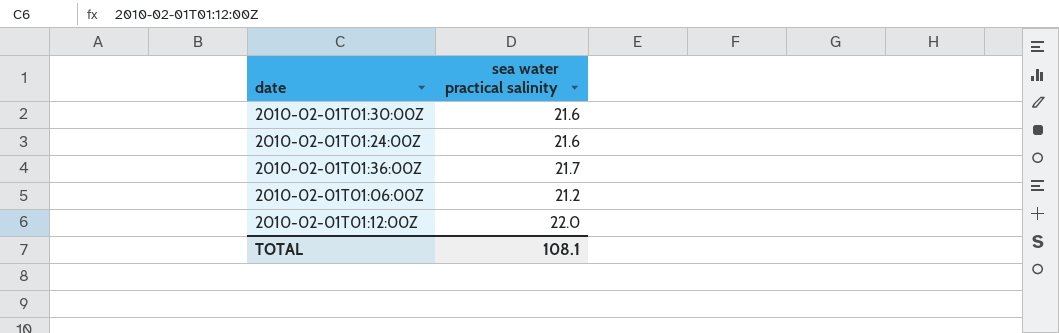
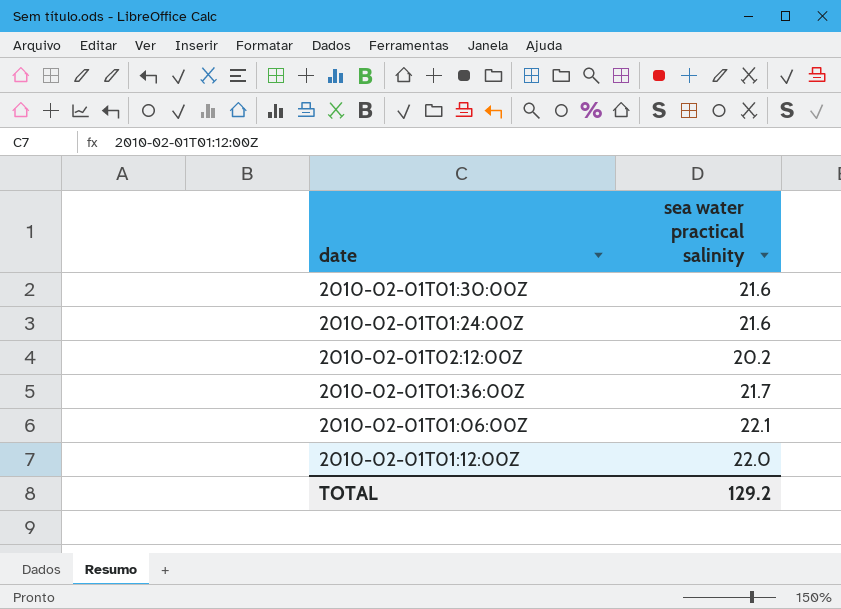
row 2010-02-01T02:12:00Z: none -> 20.2
2010-02-01T01:06:00Z | sea water practical salinity: 21.2 -> 22.1
TOTAL | sea water practical salinity: 108.1 -> 129.2

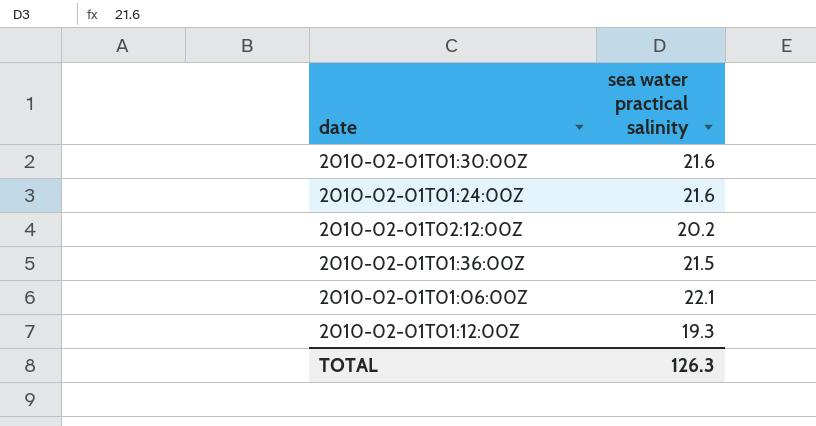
2010-02-01T01:36:00Z | sea water practical salinity: 21.7 -> 21.5
2010-02-01T01:12:00Z | sea water practical salinity: 22.0 -> 19.3
TOTAL | sea water practical salinity: 129.2 -> 126.3

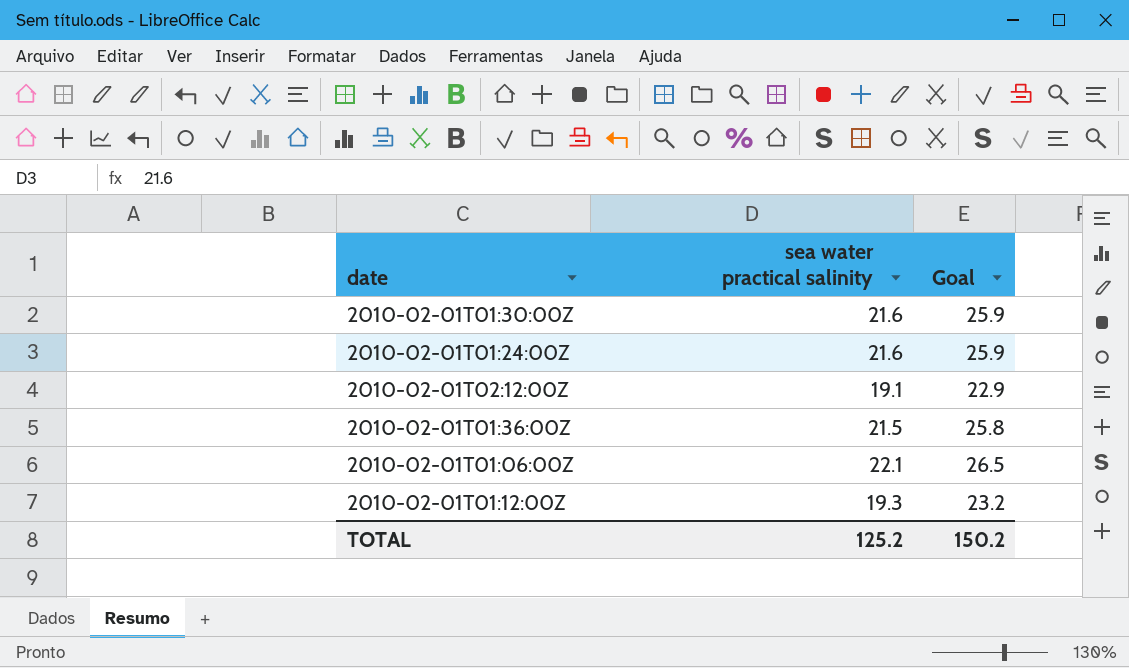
column Goal | formula: none -> [sea water practical salinity] * 1.2
2010-02-01T02:12:00Z | sea water practical salinity: 20.2 -> 19.1
TOTAL | sea water practical salinity: 126.3 -> 125.2

